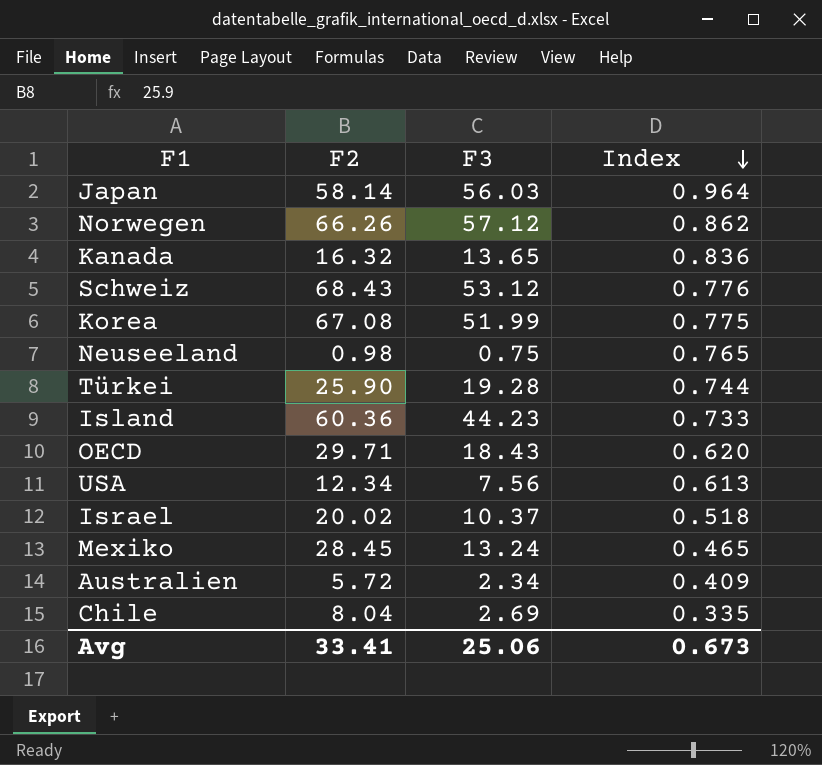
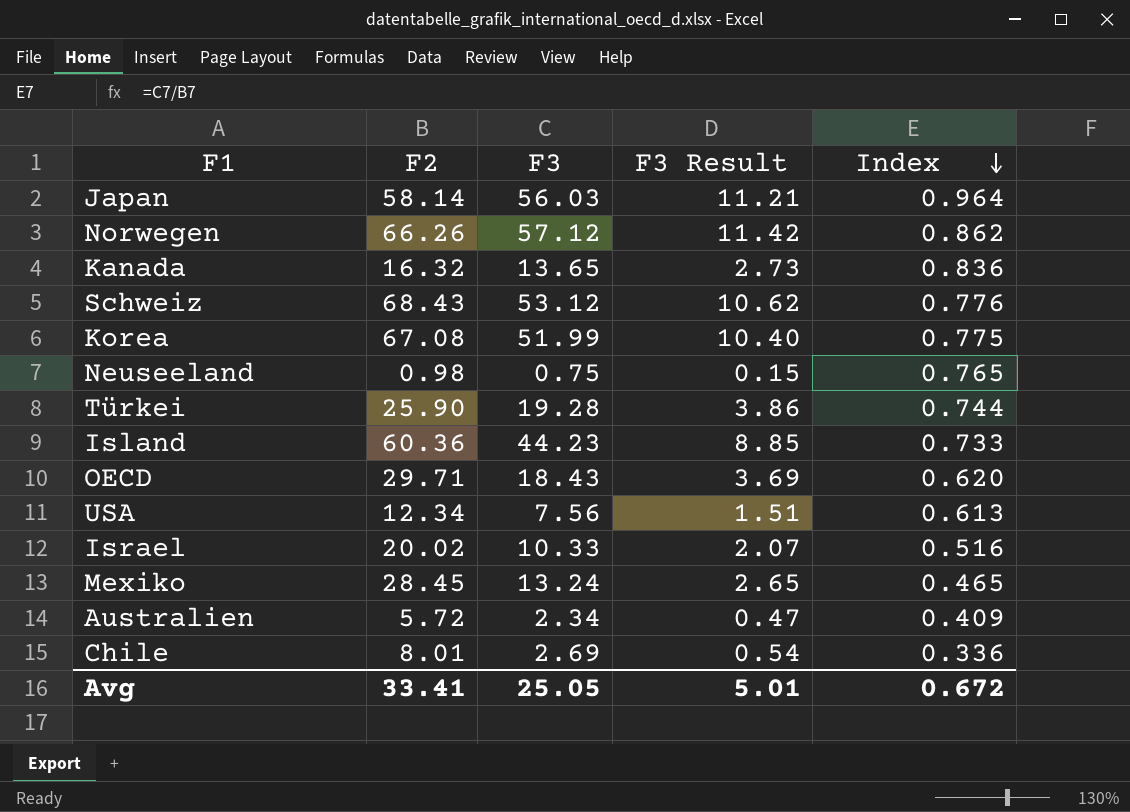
column F3 Result | formula: none -> [F3] * 0.2
Israel | F3: 10.37 -> 10.33
Israel | Index: 0.518 -> 0.516
Chile | F2: 8.04 -> 8.01
Chile | Index: 0.335 -> 0.336
Avg | F3: 25.06 -> 25.05
Avg | Index: 0.673 -> 0.672

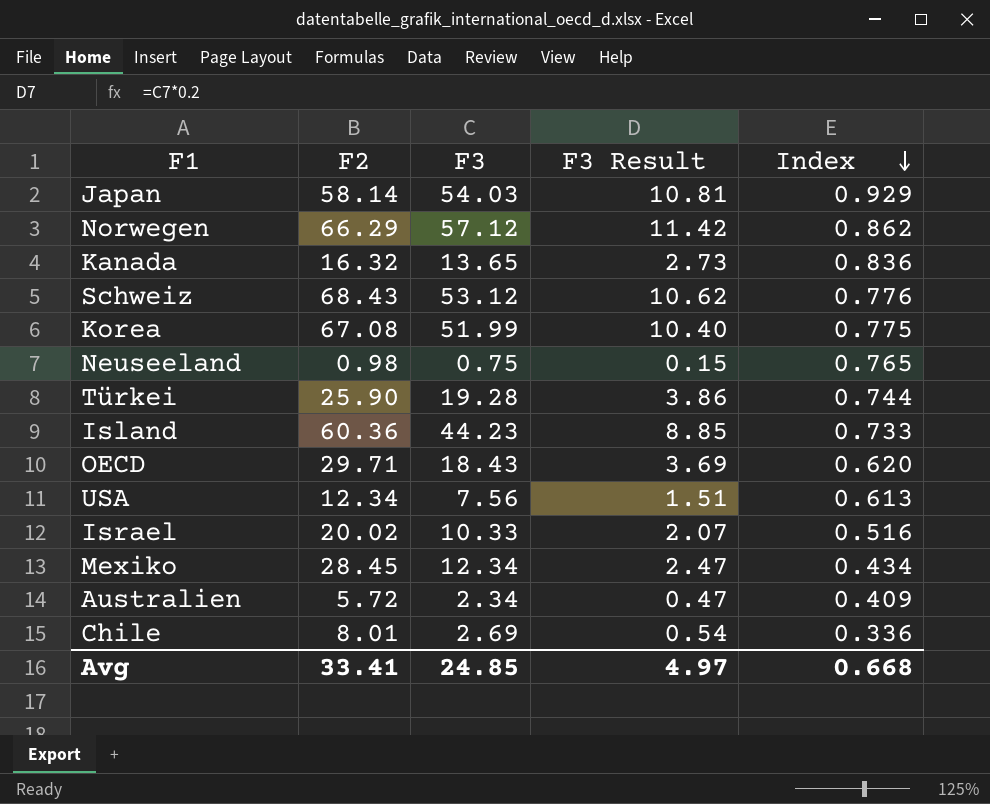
Japan | F3: 56.03 -> 54.03
Japan | F3 Result: 11.21 -> 10.81
Japan | Index: 0.964 -> 0.929
Norwegen | F2: 66.26 -> 66.29
Mexiko | F3: 13.24 -> 12.34
Mexiko | F3 Result: 2.65 -> 2.47
Mexiko | Index: 0.465 -> 0.434
Avg | F3: 25.05 -> 24.85
Avg | F3 Result: 5.01 -> 4.97
Avg | Index: 0.672 -> 0.668

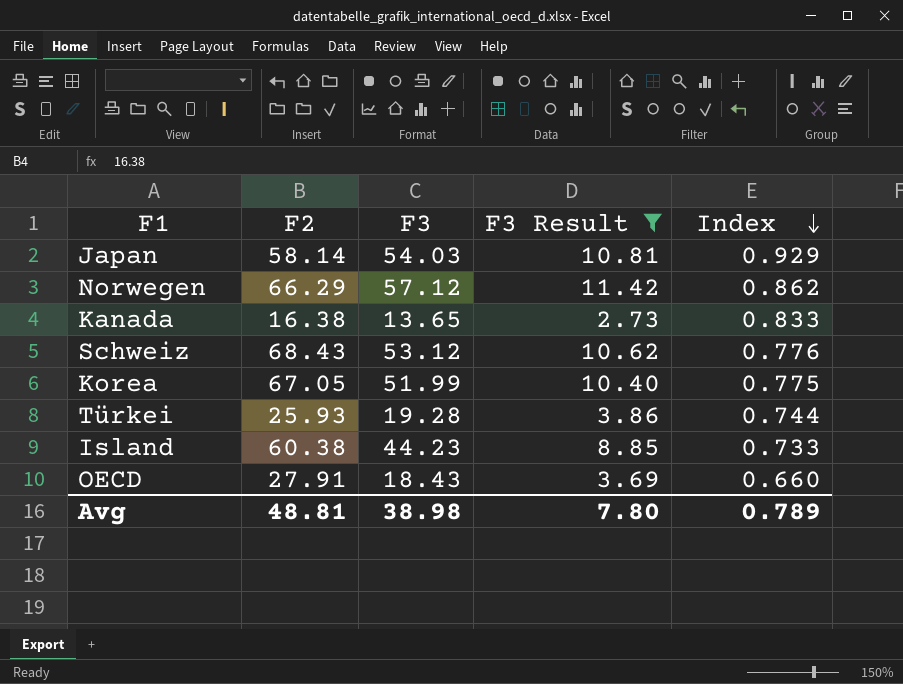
filter: none -> F3 Result >= 2.73
Kanada | F2: 16.32 -> 16.38
Kanada | Index: 0.836 -> 0.833
Korea | F2: 67.08 -> 67.05
Türkei | F2: 25.90 -> 25.93
Island | F2: 60.36 -> 60.38
OECD | F2: 29.71 -> 27.91
OECD | Index: 0.620 -> 0.660
Avg | F2: 33.41 -> 48.81
Avg | F3: 24.85 -> 38.98
Avg | F3 Result: 4.97 -> 7.80
Avg | Index: 0.668 -> 0.789

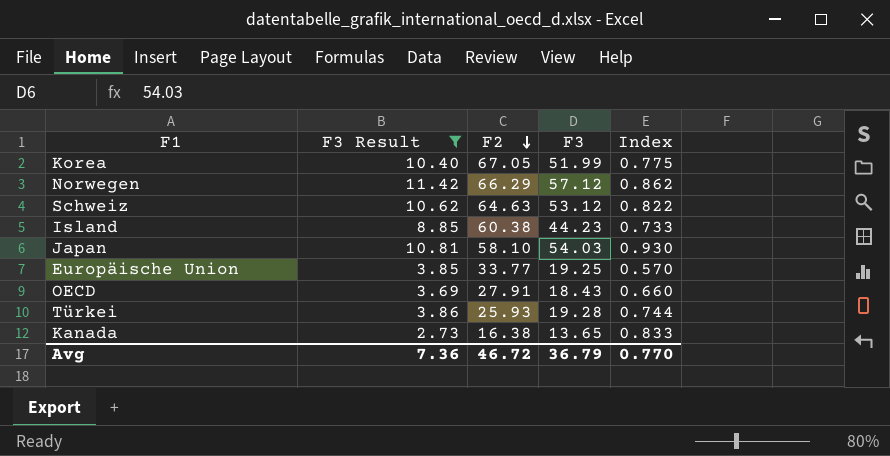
row order: Index descending -> F2 descending
column F3 Result | position: 4 -> 2
Schweiz | F2: 68.43 -> 64.63
Schweiz | Index: 0.776 -> 0.822
Japan | F2: 58.14 -> 58.10
Japan | Index: 0.929 -> 0.930
row Europäische Union: none -> 3.85 | 33.77 | 19.25 | 0.570
Avg | F3 Result: 7.80 -> 7.36
Avg | F2: 48.81 -> 46.72
Avg | F3: 38.98 -> 36.79
Avg | Index: 0.789 -> 0.770

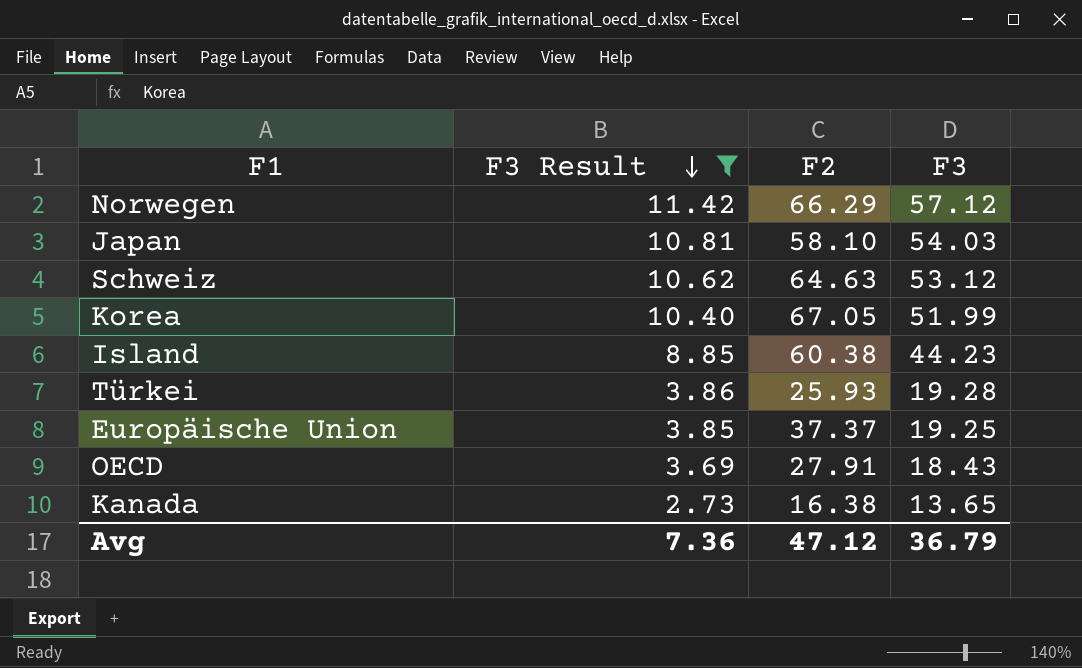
row order: F2 descending -> F3 Result descending
column Index | formula: [F3] / [F2] -> none
Europäische Union | F2: 33.77 -> 37.37
Avg | F2: 46.72 -> 47.12

